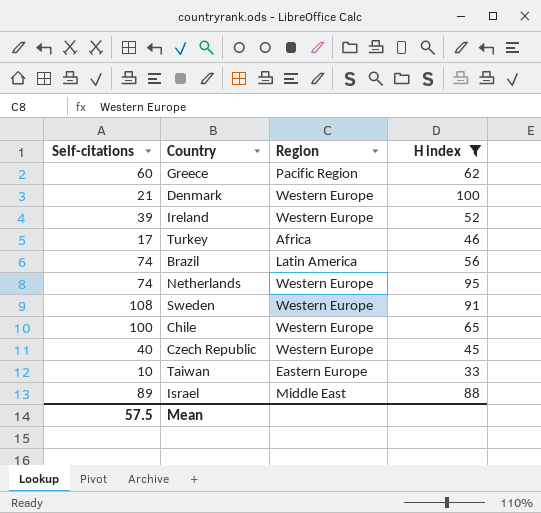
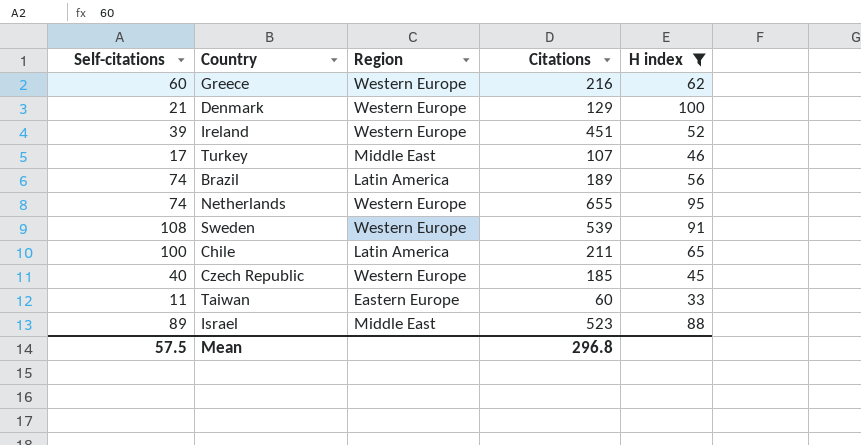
column Citations | position: none -> 4
Greece | Region: Pacific Region -> Western Europe
Turkey | Region: Africa -> Middle East
Chile | Region: Western Europe -> Latin America
Taiwan | Self-citations: 10 -> 11

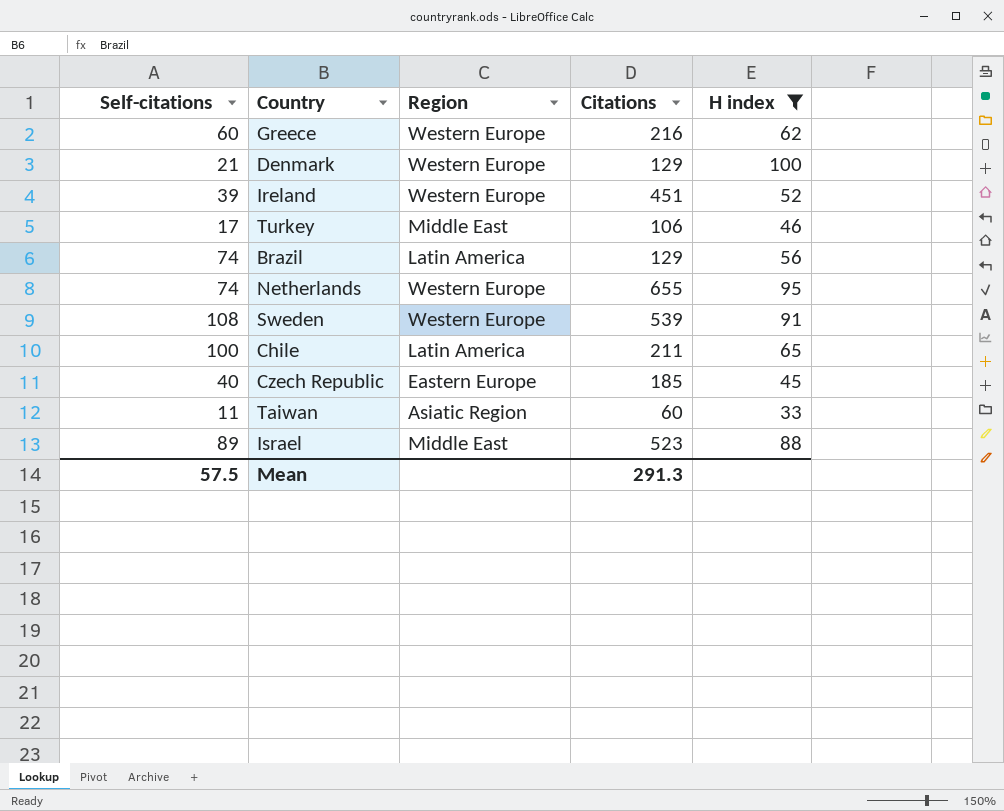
Turkey | Citations: 107 -> 106
Brazil | Citations: 189 -> 129
Czech Republic | Region: Western Europe -> Eastern Europe
Taiwan | Region: Eastern Europe -> Asiatic Region
Mean | Citations: 296.8 -> 291.3

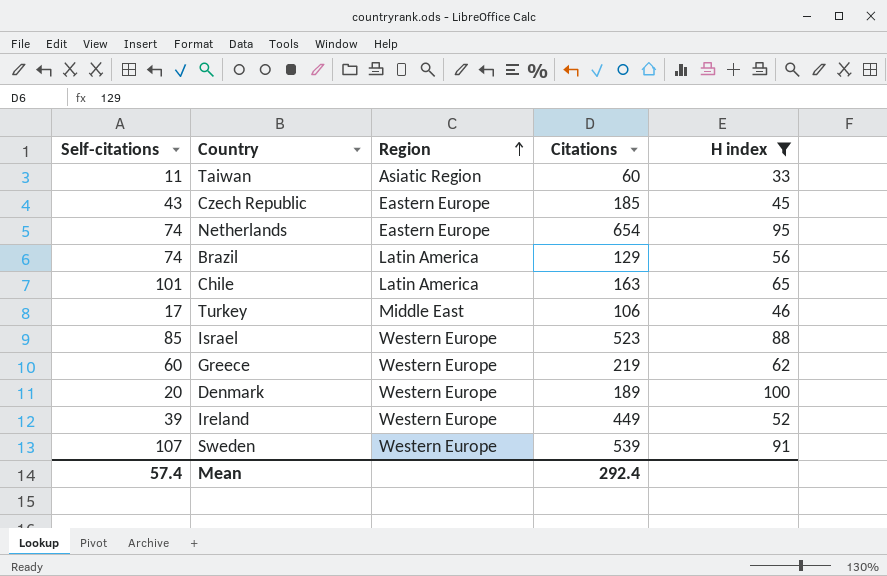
row order: none -> Region ascending
Czech Republic | Self-citations: 40 -> 43
Netherlands | Region: Western Europe -> Eastern Europe
Netherlands | Citations: 655 -> 654
Chile | Self-citations: 100 -> 101
Chile | Citations: 211 -> 163
Israel | Self-citations: 89 -> 85
Israel | Region: Middle East -> Western Europe
Greece | Citations: 216 -> 219
Denmark | Self-citations: 21 -> 20
Denmark | Citations: 129 -> 189
Ireland | Citations: 451 -> 449
Sweden | Self-citations: 108 -> 107
Mean | Self-citations: 57.5 -> 57.4
Mean | Citations: 291.3 -> 292.4

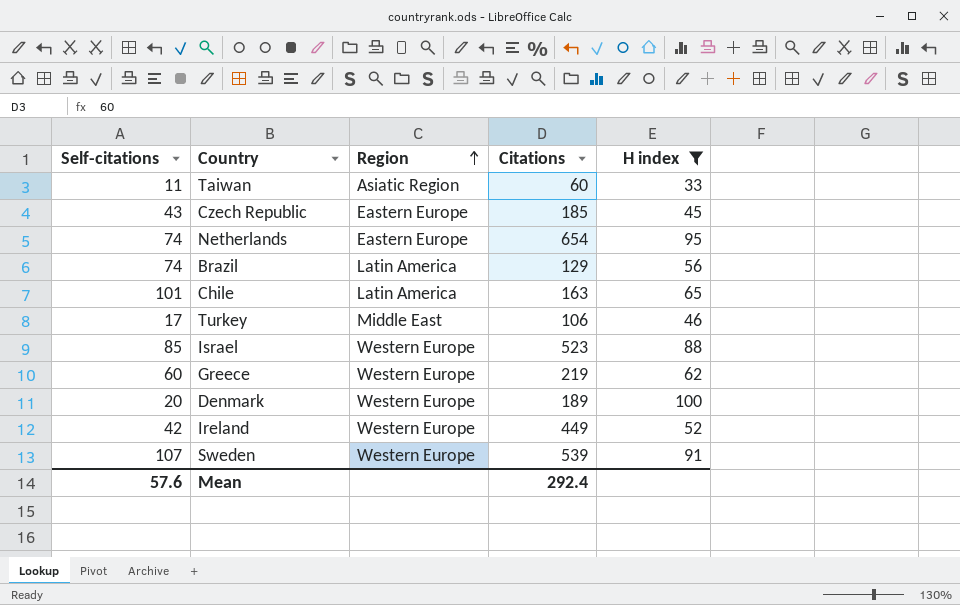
Ireland | Self-citations: 39 -> 42
Mean | Self-citations: 57.4 -> 57.6

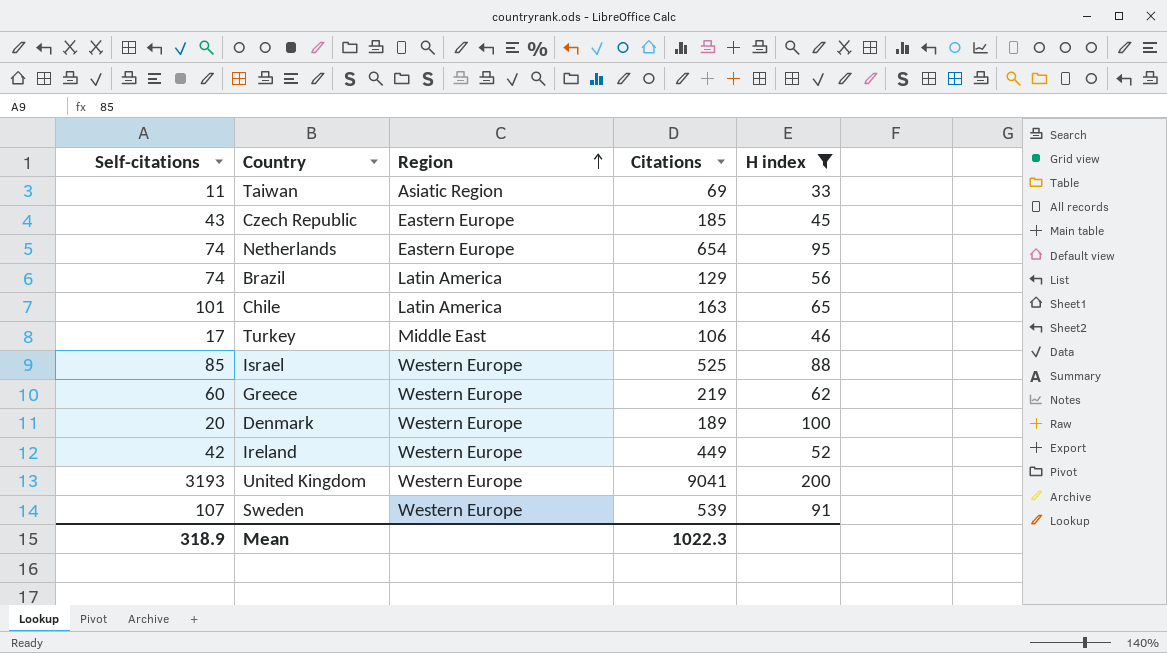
Taiwan | Citations: 60 -> 69
Israel | Citations: 523 -> 525
row United Kingdom: none -> 3193 | Western Europe | 9041 | 200
Mean | Self-citations: 57.6 -> 318.9
Mean | Citations: 292.4 -> 1022.3

